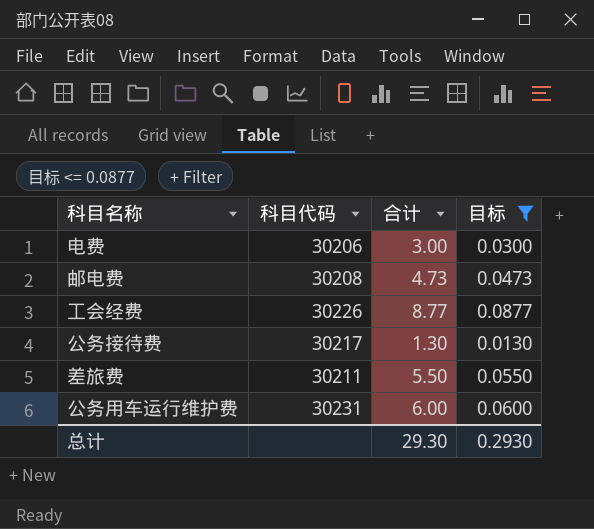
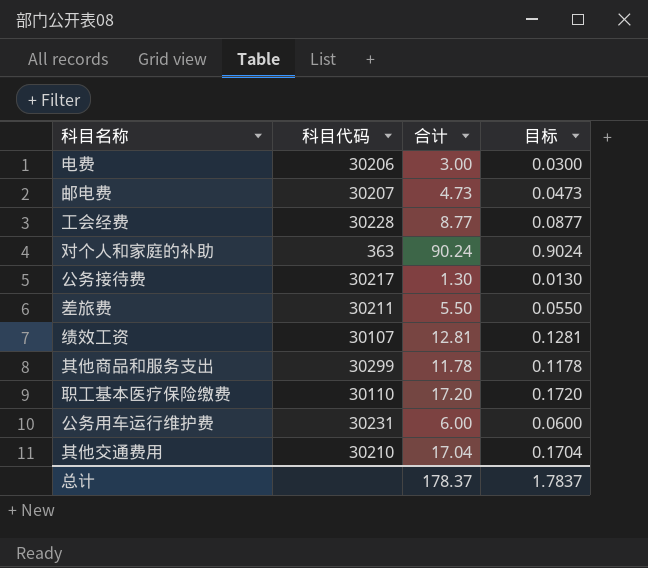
filter: 目标 <= 0.0877 -> none
邮电费 | 科目代码: 30208 -> 30207
工会经费 | 科目代码: 30226 -> 30228
总计 | 合计: 29.30 -> 178.37
总计 | 目标: 0.2930 -> 1.7837

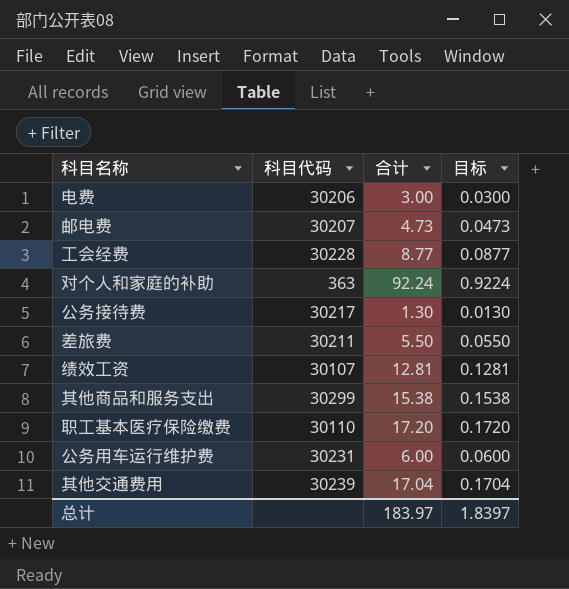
对个人和家庭的补助 | 合计: 90.24 -> 92.24
对个人和家庭的补助 | 目标: 0.9024 -> 0.9224
其他商品和服务支出 | 合计: 11.78 -> 15.38
其他商品和服务支出 | 目标: 0.1178 -> 0.1538
其他交通费用 | 科目代码: 30210 -> 30239
总计 | 合计: 178.37 -> 183.97
总计 | 目标: 1.7837 -> 1.8397

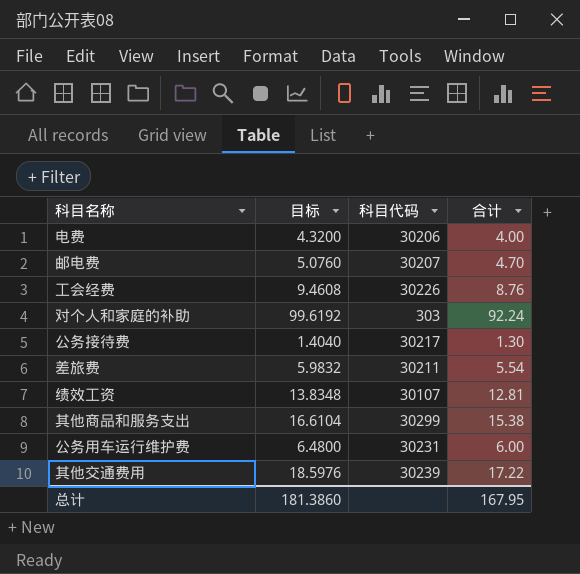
column 目标 | formula: [合计] * 0.01 -> [合计] * 1.08
column 目标 | position: 4 -> 2
row 职工基本医疗保险缴费: 30110 | 17.20 | 0.1720 -> none
电费 | 合计: 3.00 -> 4.00
邮电费 | 合计: 4.73 -> 4.70
工会经费 | 科目代码: 30228 -> 30226
工会经费 | 合计: 8.77 -> 8.76
对个人和家庭的补助 | 科目代码: 363 -> 303
差旅费 | 合计: 5.50 -> 5.54
其他交通费用 | 合计: 17.04 -> 17.22
总计 | 目标: 1.8397 -> 181.3860
总计 | 合计: 183.97 -> 167.95

